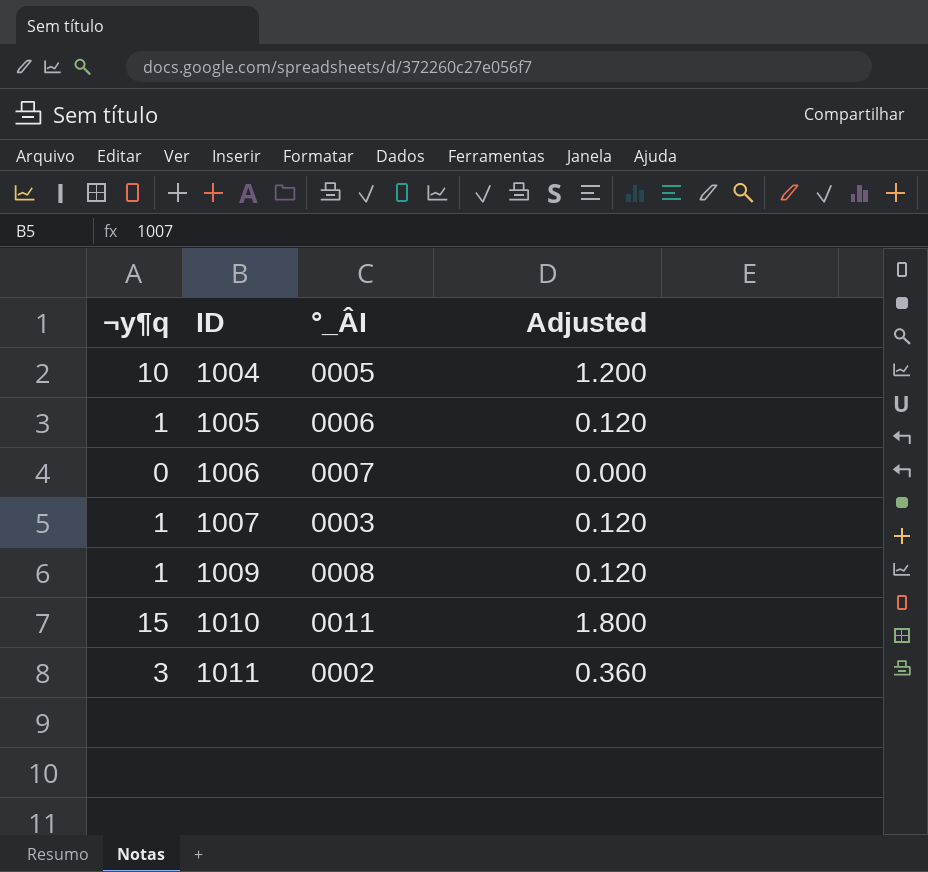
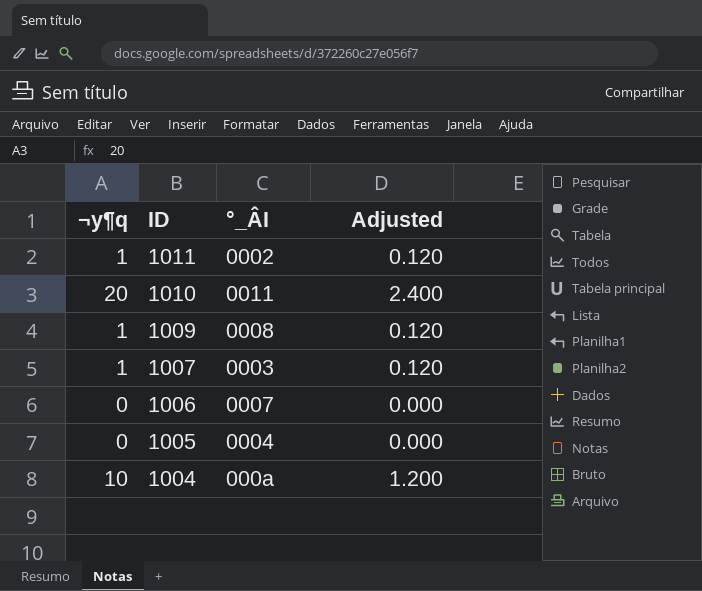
row order: ID ascending -> ID descending
1011 | ¬y¶q: 3 -> 1
1011 | Adjusted: 0.360 -> 0.120
1010 | ¬y¶q: 15 -> 20
1010 | Adjusted: 1.800 -> 2.400
1005 | ¬y¶q: 1 -> 0
1005 | °_ÂI: 0006 -> 0004
1005 | Adjusted: 0.120 -> 0.000
1004 | °_ÂI: 0005 -> 000a

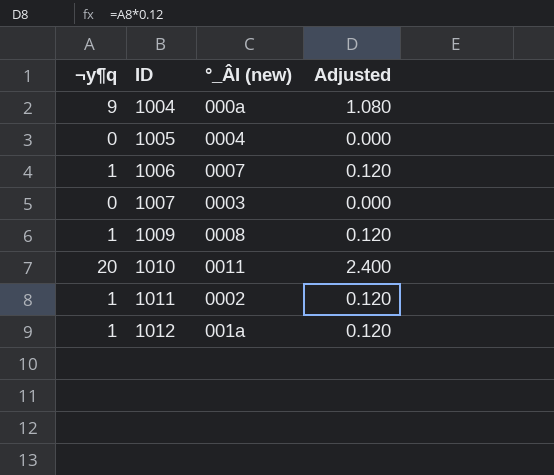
row order: ID descending -> ID ascending
column name: °_ÂI -> °_ÂI (new)
1004 | ¬y¶q: 10 -> 9
1004 | Adjusted: 1.200 -> 1.080
1006 | ¬y¶q: 0 -> 1
1006 | Adjusted: 0.000 -> 0.120
1007 | ¬y¶q: 1 -> 0
1007 | Adjusted: 0.120 -> 0.000
row 1012: none -> 1 | 001a | 0.120

